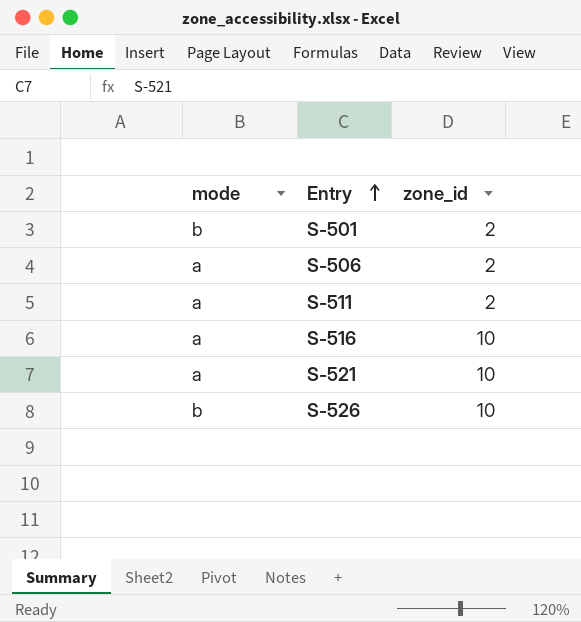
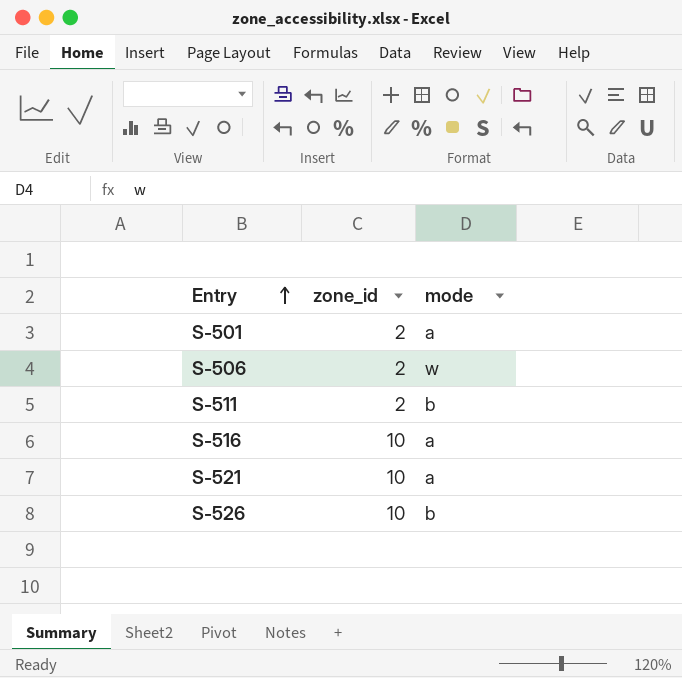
column mode | position: 1 -> 3
S-501 | mode: b -> a
S-506 | mode: a -> w
S-511 | mode: a -> b

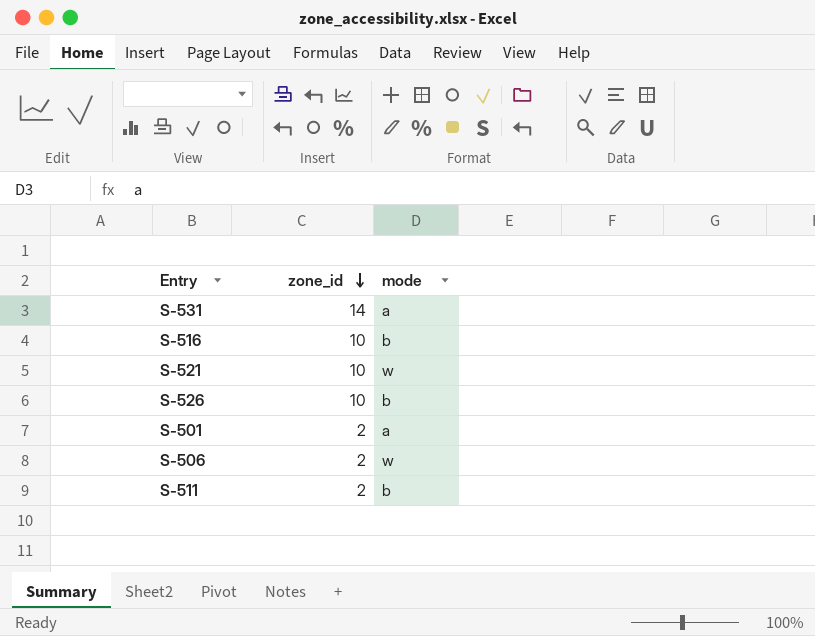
row order: Entry ascending -> zone_id descending
row S-531: none -> 14 | a
S-516 | mode: a -> b
S-521 | mode: a -> w

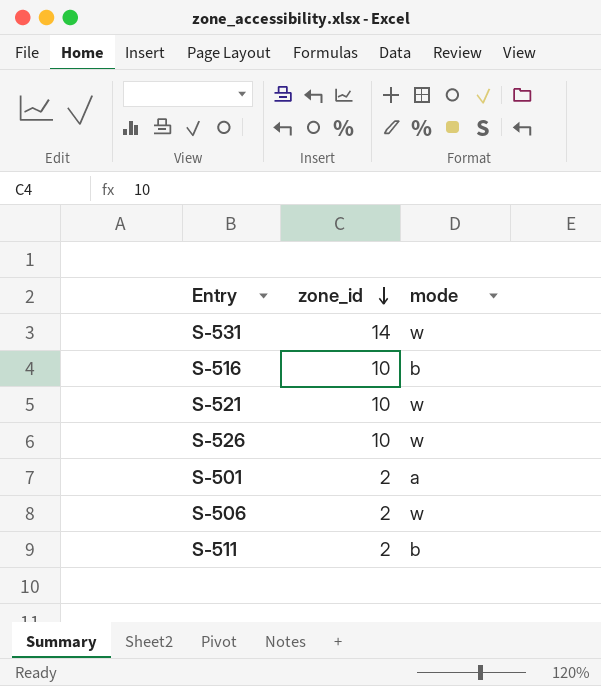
S-531 | mode: a -> w
S-526 | mode: b -> w

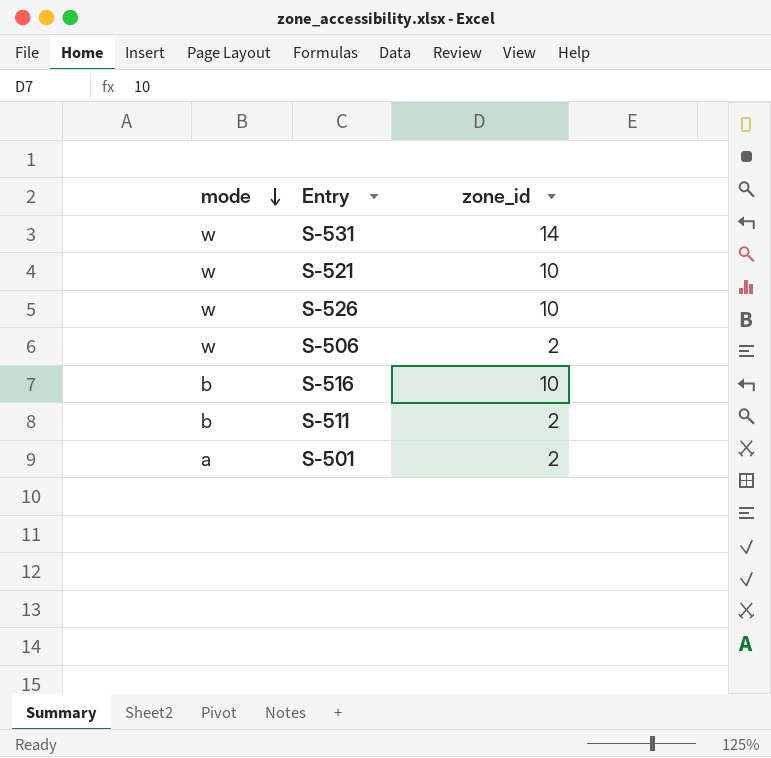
row order: zone_id descending -> mode descending
column mode | position: 3 -> 1

